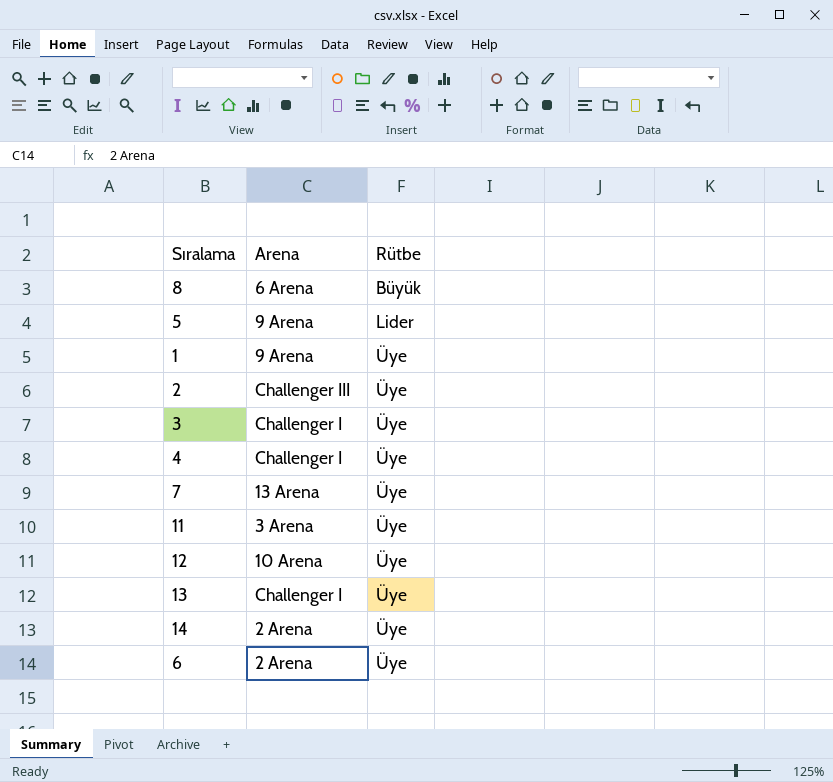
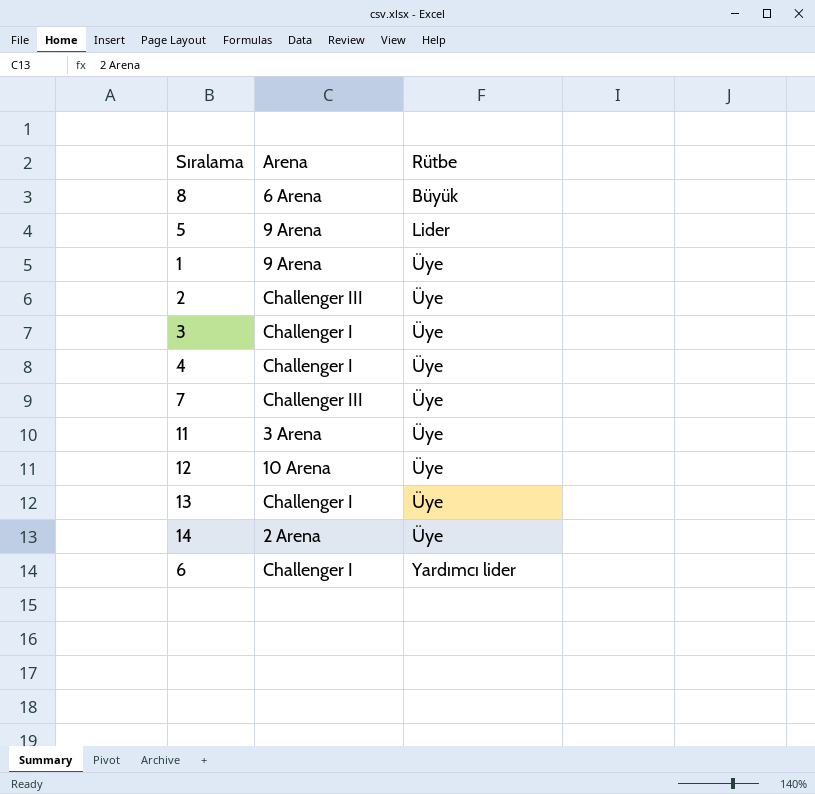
7 | Arena: 13 Arena -> Challenger III
6 | Arena: 2 Arena -> Challenger I
6 | Rütbe: Üye -> Yardımcı lider

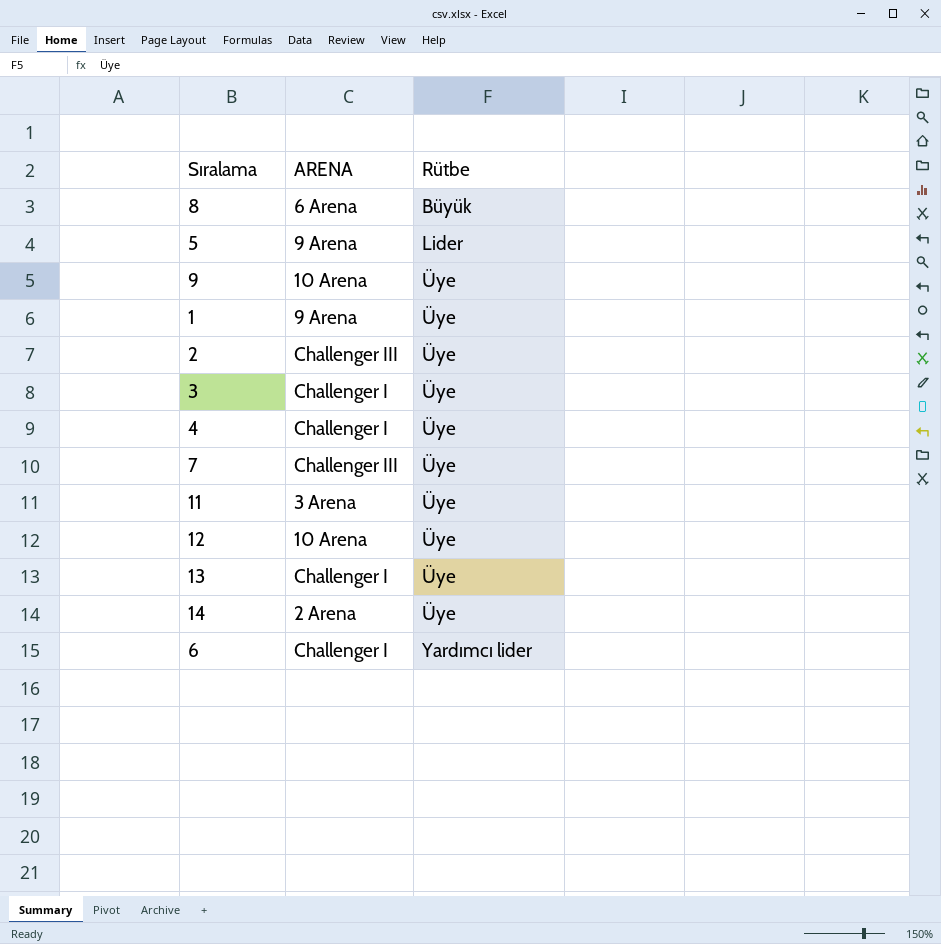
column name: Arena -> ARENA
row 9: none -> 10 Arena | Üye

